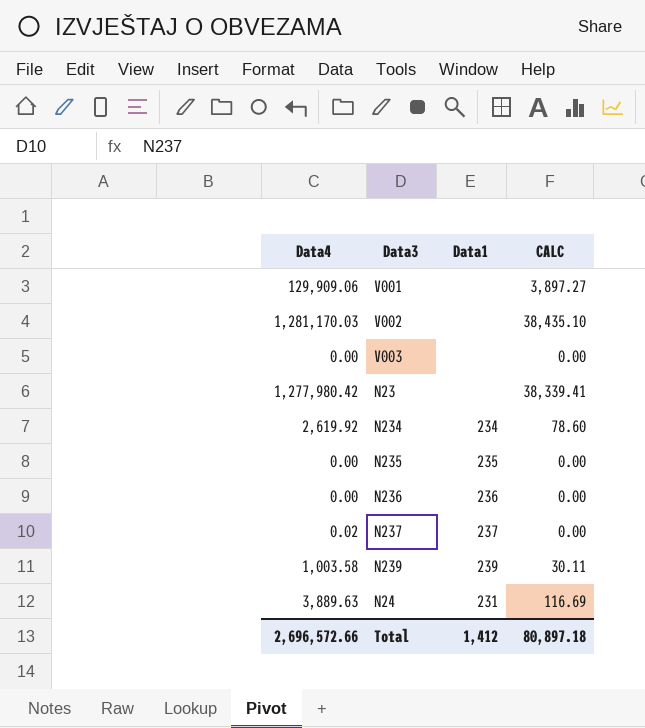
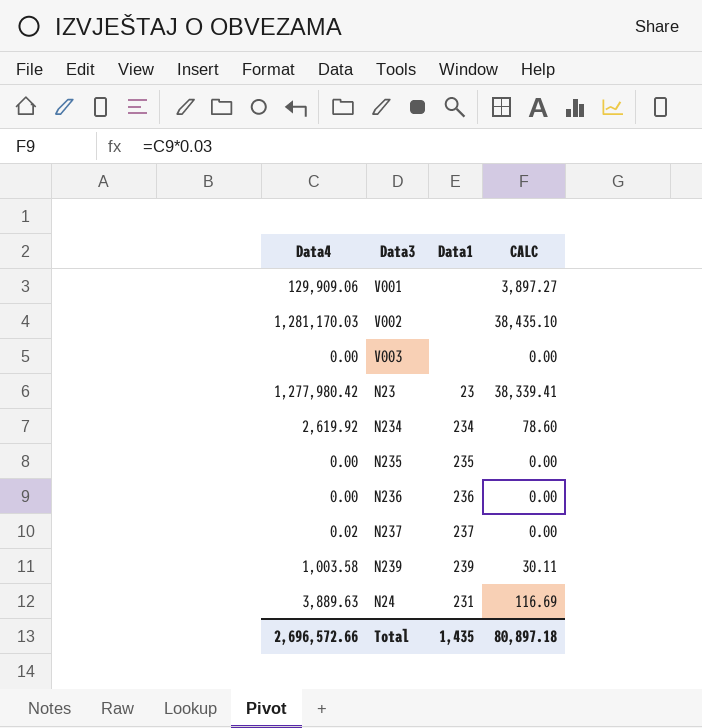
N23 | Data1: none -> 23
Total | Data1: 1,412 -> 1,435

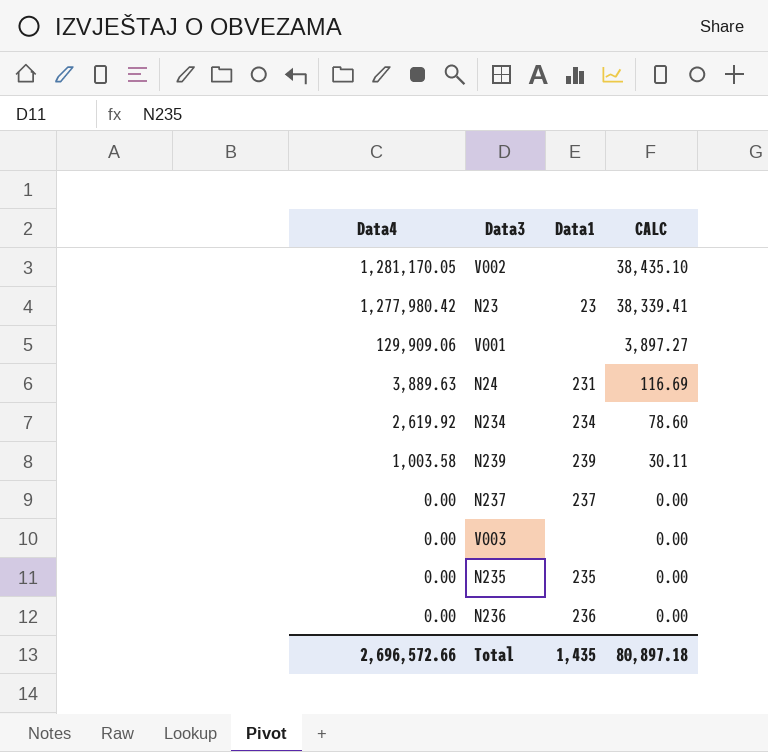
row order: none -> Data4 descending
V002 | Data4: 1,281,170.03 -> 1,281,170.05
N237 | Data4: 0.02 -> 0.00

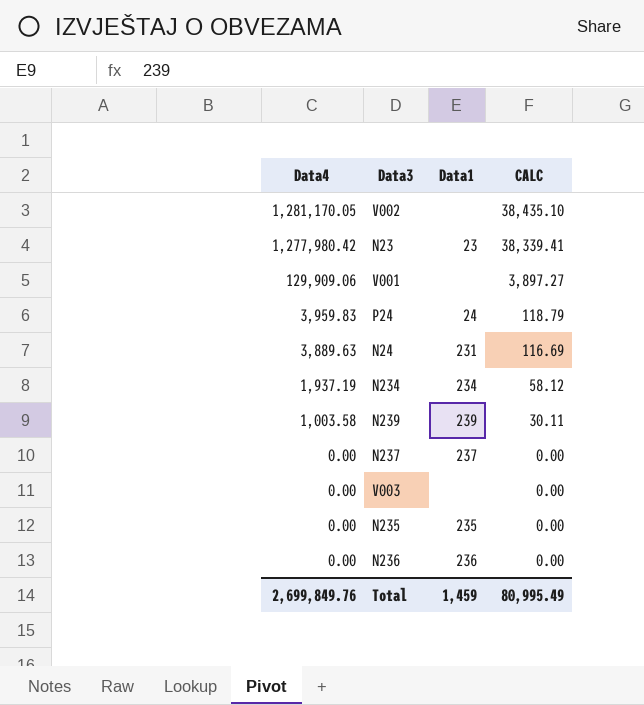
row P24: none -> 3,959.83 | 24 | 118.79
N234 | Data4: 2,619.92 -> 1,937.19
N234 | CALC: 78.60 -> 58.12
Total | Data4: 2,696,572.66 -> 2,699,849.76
Total | Data1: 1,435 -> 1,459
Total | CALC: 80,897.18 -> 80,995.49

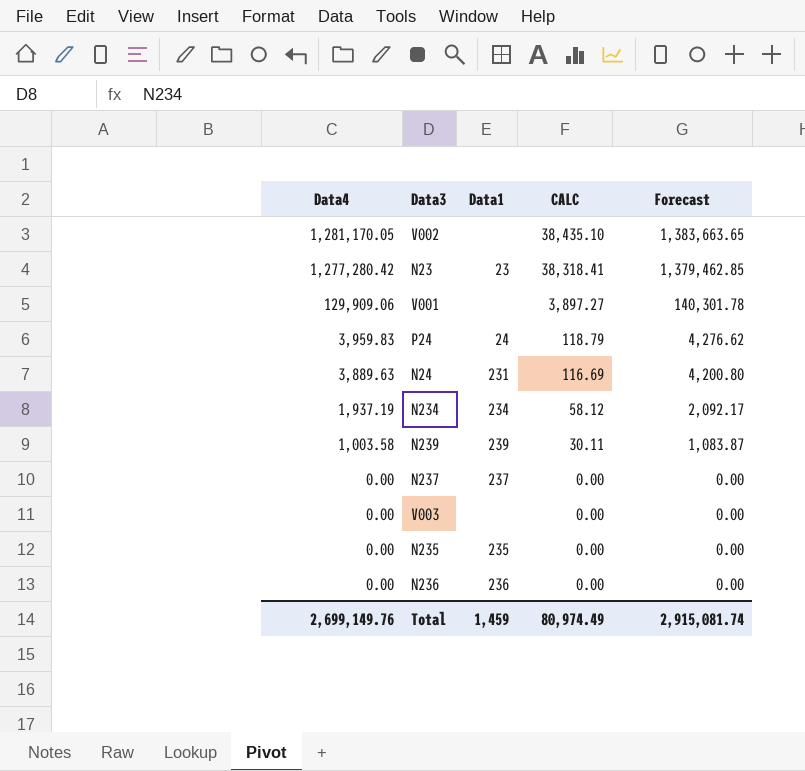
column Forecast | formula: none -> [Data4] * 1.08
N23 | Data4: 1,277,980.42 -> 1,277,280.42
N23 | CALC: 38,339.41 -> 38,318.41
Total | Data4: 2,699,849.76 -> 2,699,149.76
Total | CALC: 80,995.49 -> 80,974.49

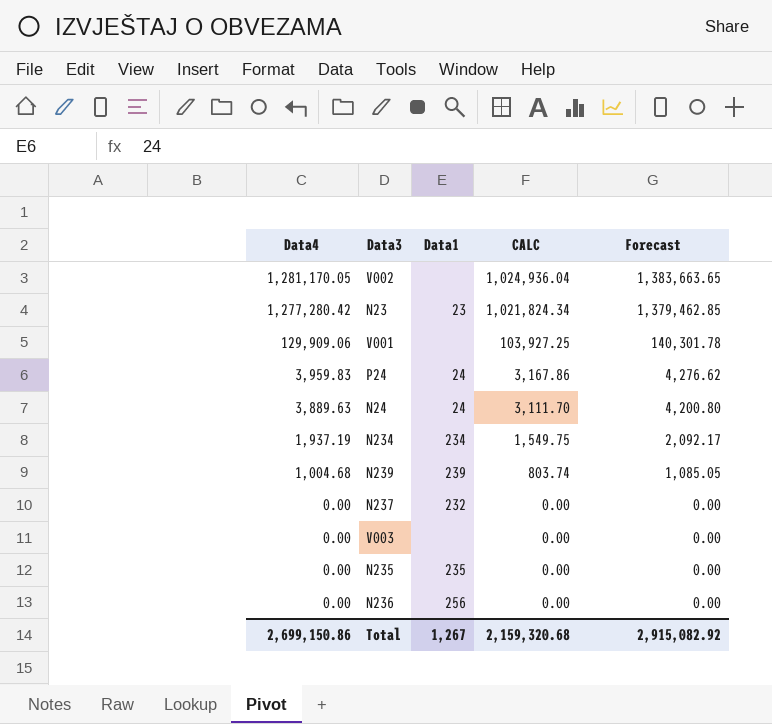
column CALC | formula: [Data4] * 0.03 -> [Data4] * 0.8
N24 | Data1: 231 -> 24
N239 | Data4: 1,003.58 -> 1,004.68
N239 | Forecast: 1,083.87 -> 1,085.05
N237 | Data1: 237 -> 232
N236 | Data1: 236 -> 256
Total | Data4: 2,699,149.76 -> 2,699,150.86
Total | Data1: 1,459 -> 1,267
Total | CALC: 80,974.49 -> 2,159,320.68
Total | Forecast: 2,915,081.74 -> 2,915,082.92

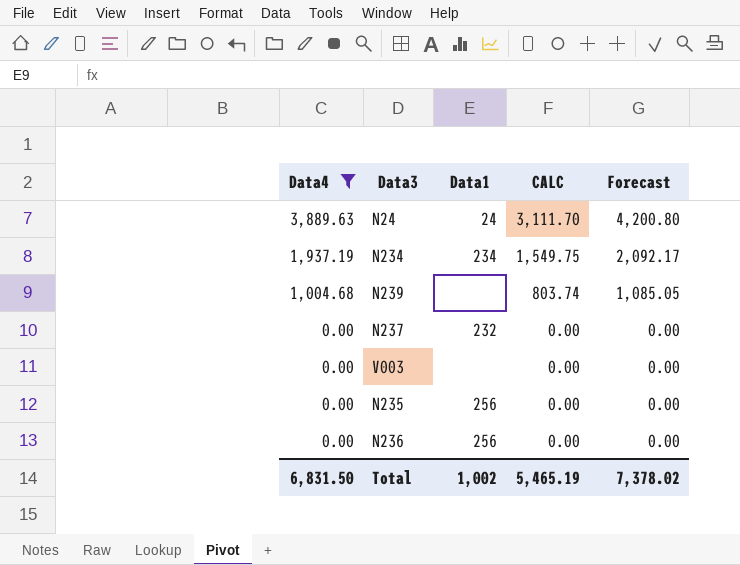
filter: none -> Data4 <= 3,889.63
N239 | Data1: 239 -> none
N235 | Data1: 235 -> 256
Total | Data4: 2,699,150.86 -> 6,831.50
Total | Data1: 1,267 -> 1,002
Total | CALC: 2,159,320.68 -> 5,465.19
Total | Forecast: 2,915,082.92 -> 7,378.02

